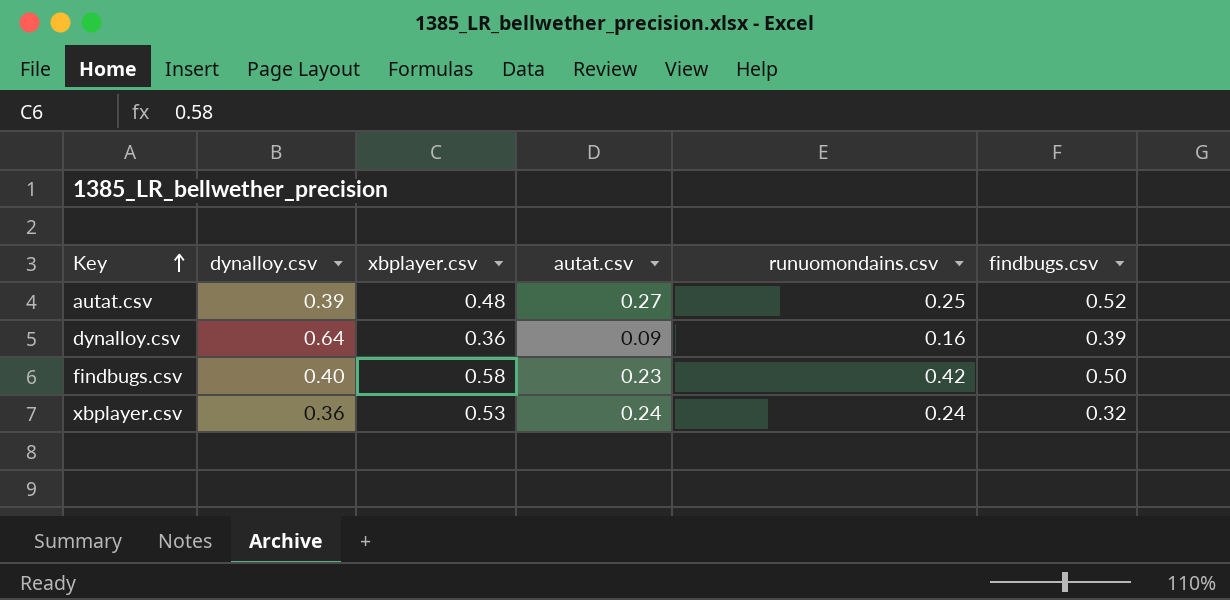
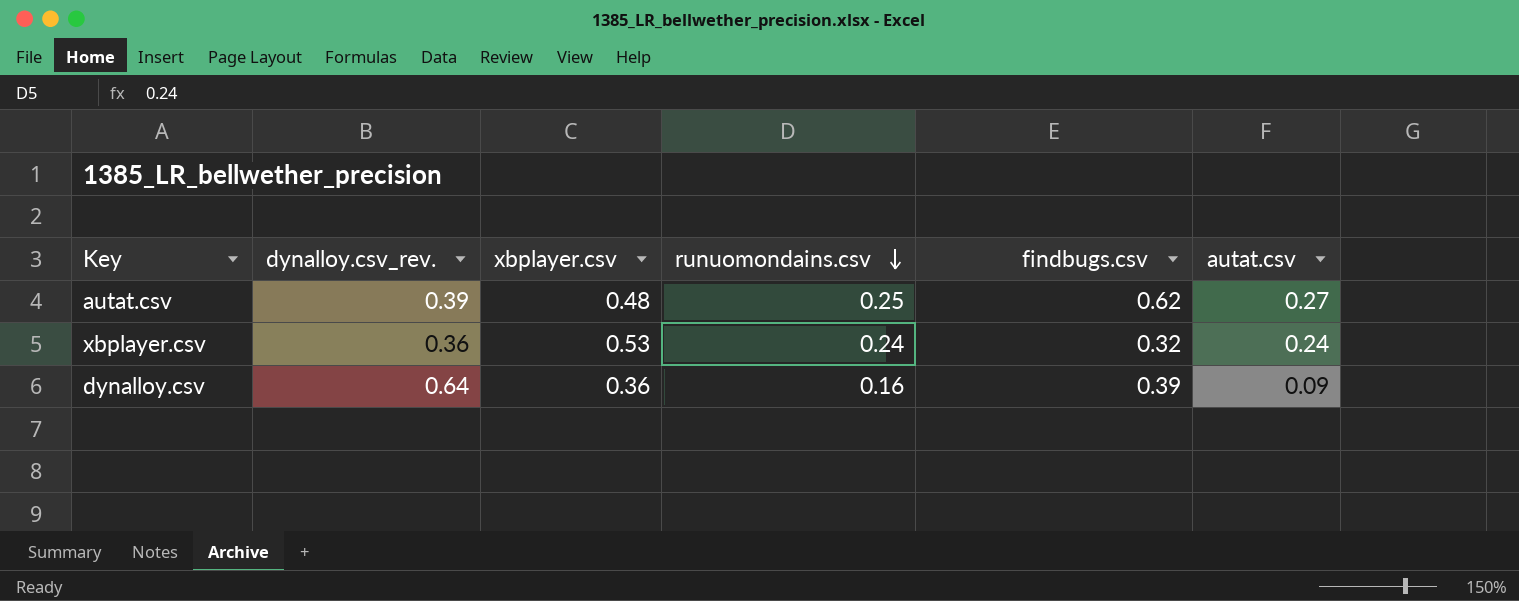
row order: Key ascending -> runuomondains.csv descending
column name: dynalloy.csv -> dynalloy.csv_rev.
column autat.csv | position: 4 -> 6
row findbugs.csv: 0.40 | 0.58 | 0.23 | 0.42 | 0.50 -> none
autat.csv | findbugs.csv: 0.52 -> 0.62

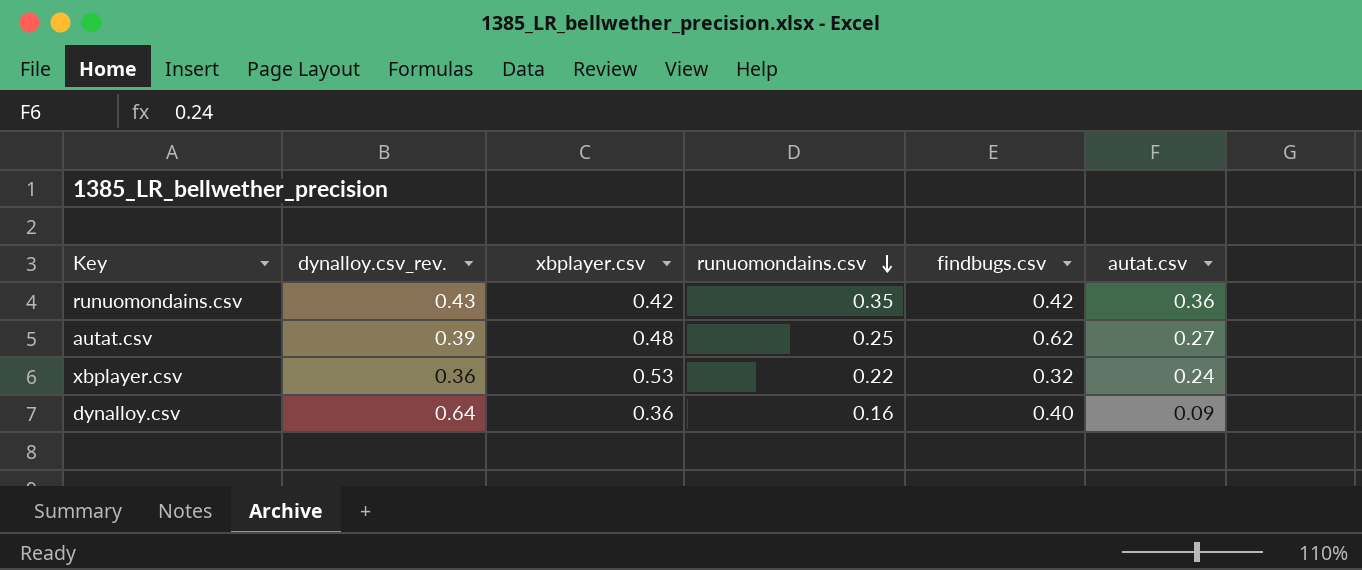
row runuomondains.csv: none -> 0.43 | 0.42 | 0.35 | 0.42 | 0.36
xbplayer.csv | runuomondains.csv: 0.24 -> 0.22
dynalloy.csv | findbugs.csv: 0.39 -> 0.40

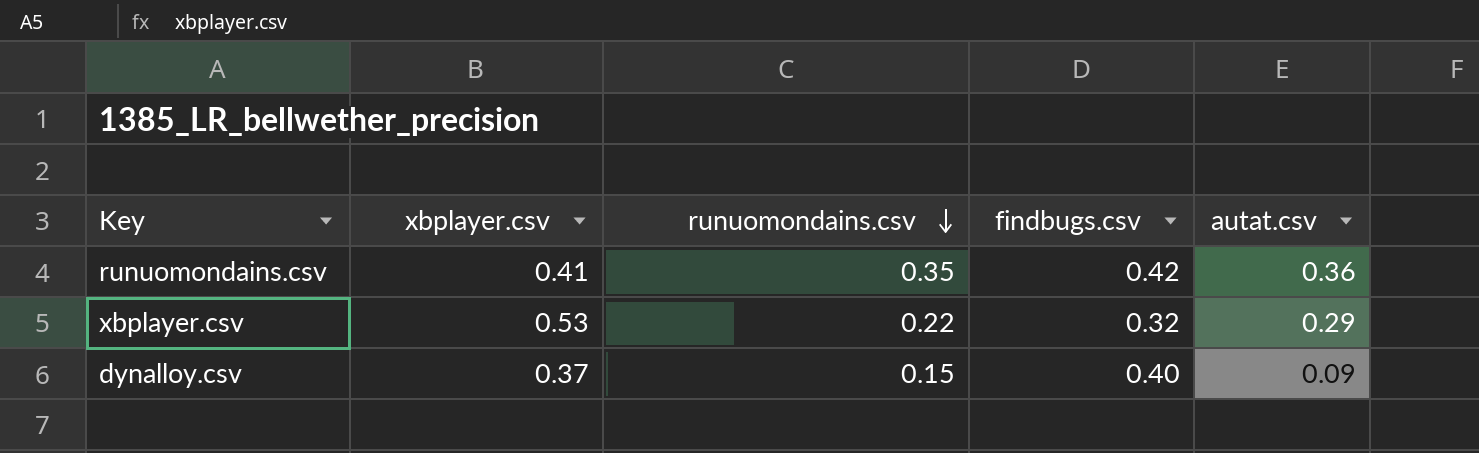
column dynalloy.csv_rev. | position: 2 -> none
row autat.csv: 0.39 | 0.48 | 0.25 | 0.62 | 0.27 -> none
runuomondains.csv | xbplayer.csv: 0.42 -> 0.41
xbplayer.csv | autat.csv: 0.24 -> 0.29
dynalloy.csv | xbplayer.csv: 0.36 -> 0.37
dynalloy.csv | runuomondains.csv: 0.16 -> 0.15

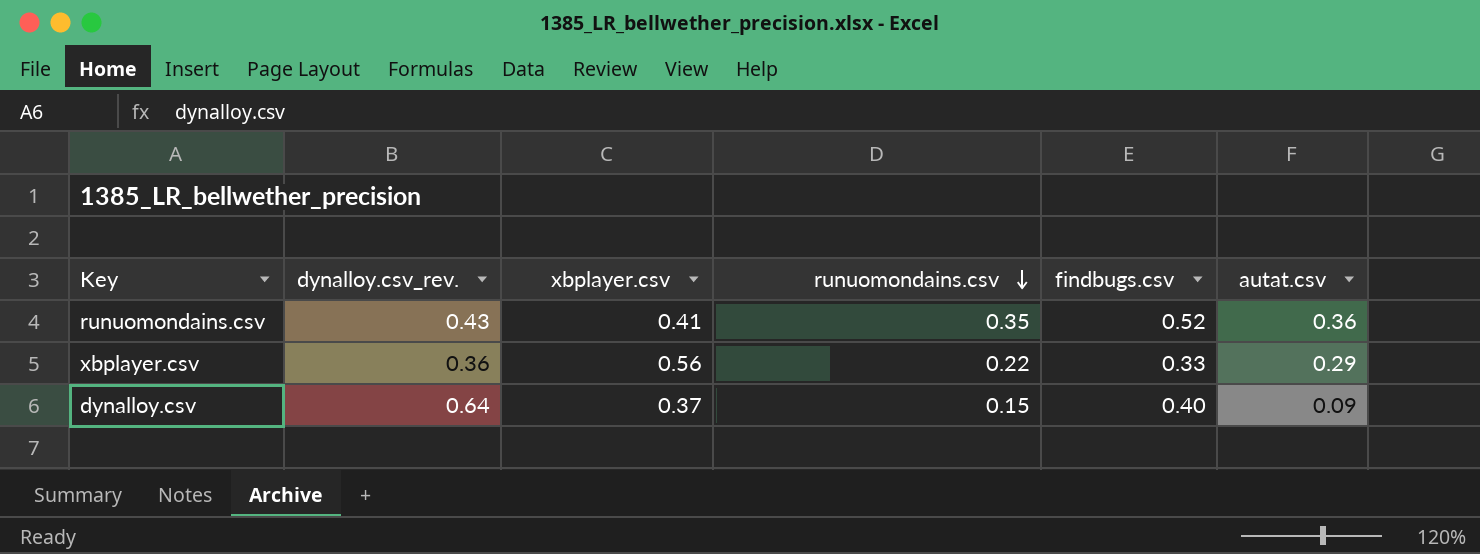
column dynalloy.csv_rev. | position: none -> 2
runuomondains.csv | findbugs.csv: 0.42 -> 0.52
xbplayer.csv | xbplayer.csv: 0.53 -> 0.56
xbplayer.csv | findbugs.csv: 0.32 -> 0.33

